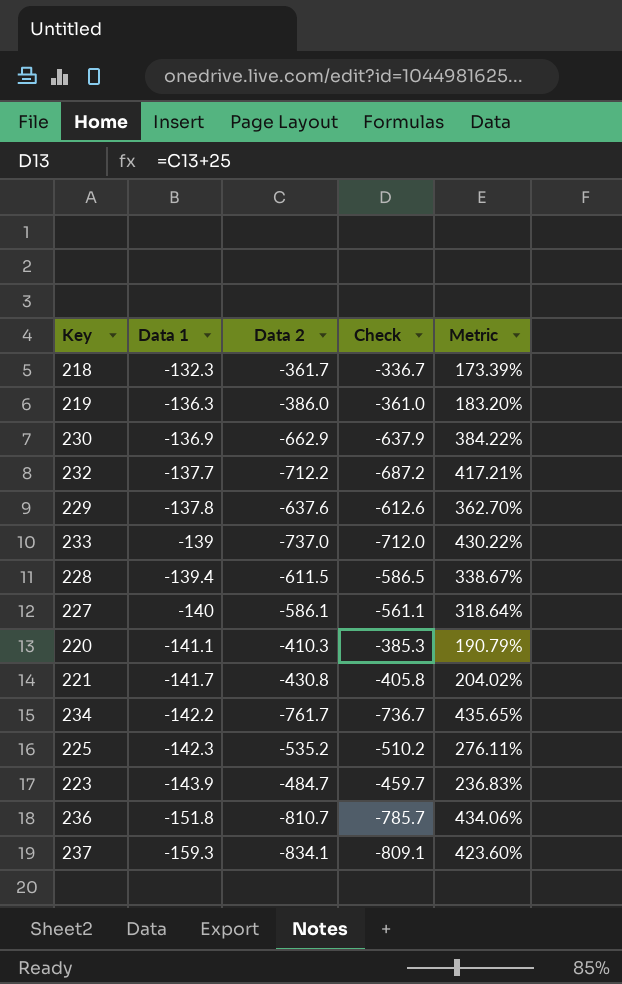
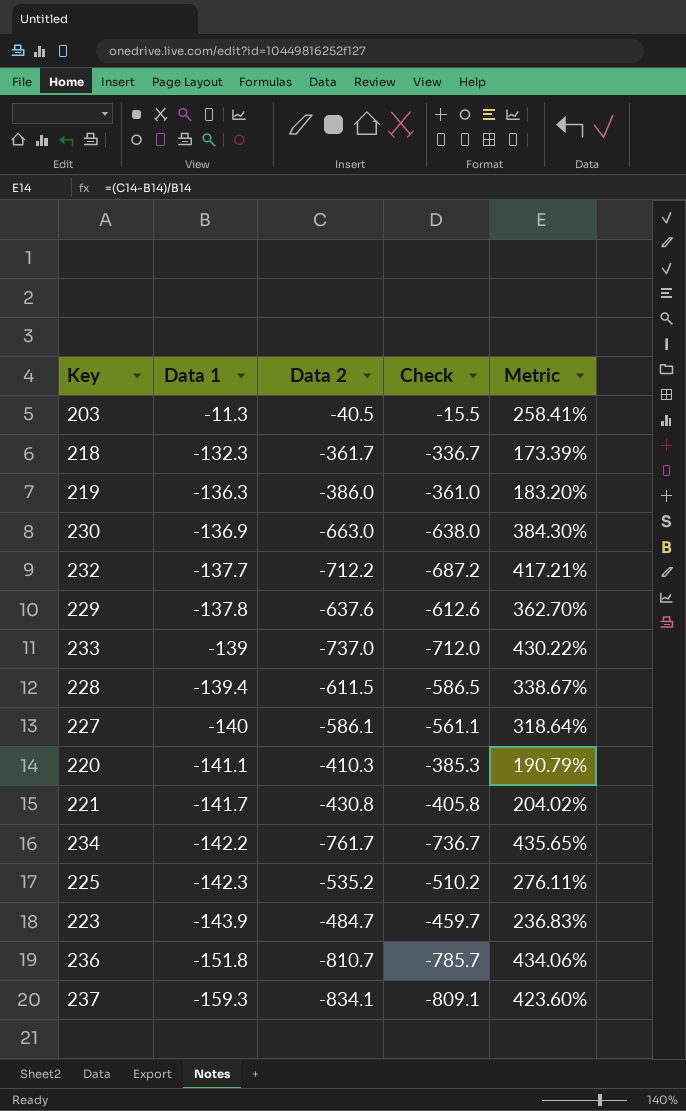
row 203: none -> -11.3 | -40.5 | -15.5 | 258.41%
230 | Data 2: -662.9 -> -663.0
230 | Check: -637.9 -> -638.0
230 | Metric: 384.22% -> 384.30%

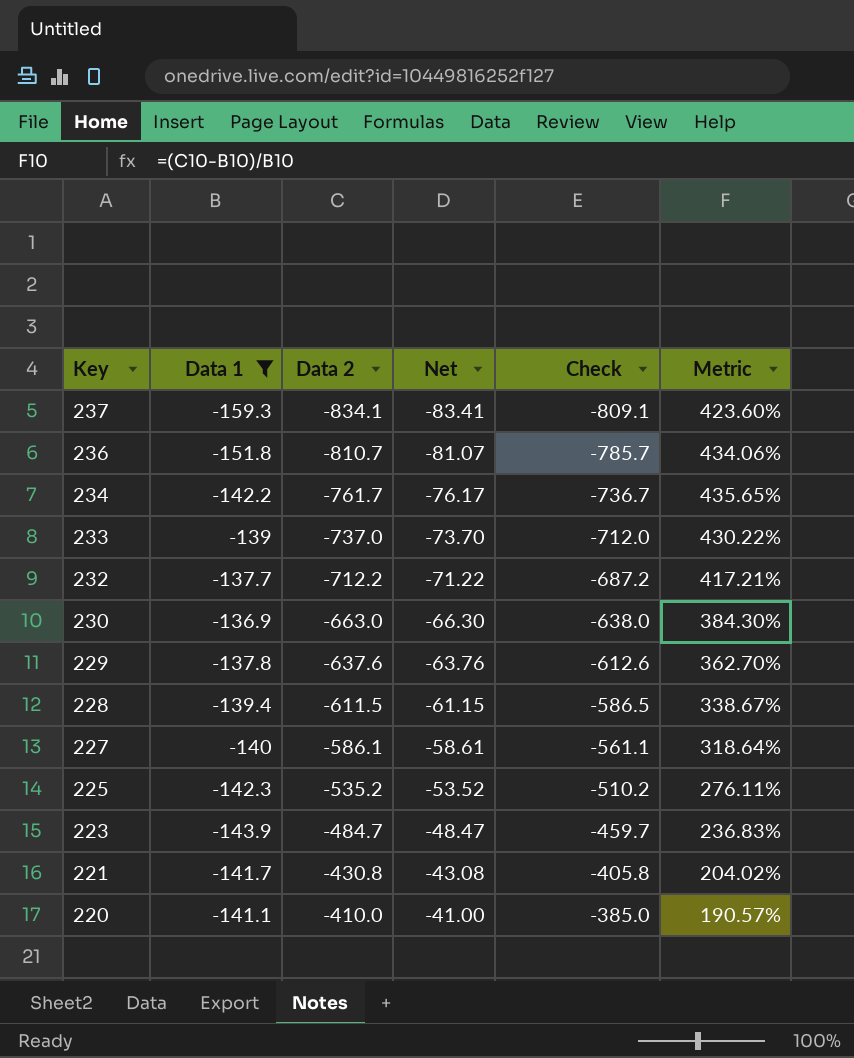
filter: none -> Data 1 <= -136.9
row order: Data 1 descending -> Key descending
column Net | formula: none -> [Data 2] * 0.1
220 | Data 2: -410.3 -> -410.0
220 | Check: -385.3 -> -385.0
220 | Metric: 190.79% -> 190.57%

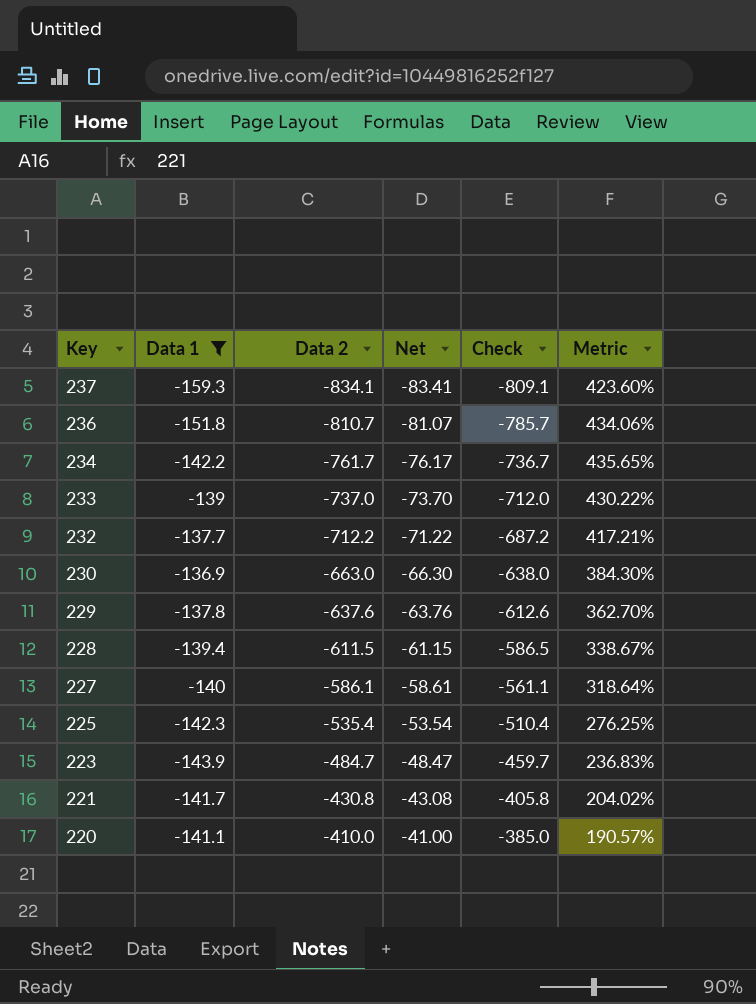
225 | Data 2: -535.2 -> -535.4
225 | Net: -53.52 -> -53.54
225 | Check: -510.2 -> -510.4
225 | Metric: 276.11% -> 276.25%

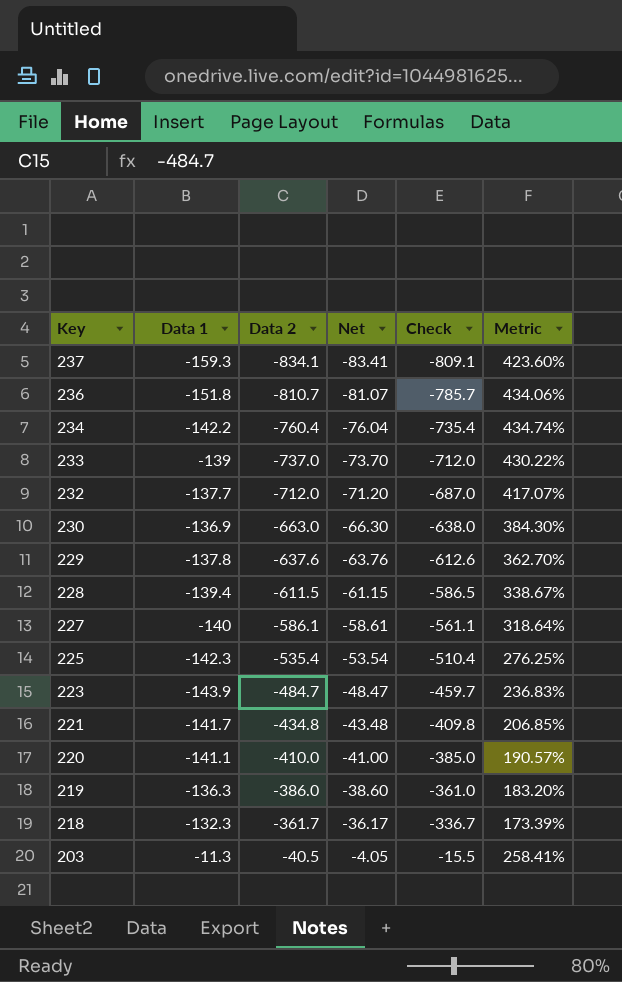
filter: Data 1 <= -136.9 -> none
234 | Data 2: -761.7 -> -760.4
234 | Net: -76.17 -> -76.04
234 | Check: -736.7 -> -735.4
234 | Metric: 435.65% -> 434.74%
232 | Data 2: -712.2 -> -712.0
232 | Net: -71.22 -> -71.20
232 | Check: -687.2 -> -687.0
232 | Metric: 417.21% -> 417.07%
221 | Data 2: -430.8 -> -434.8
221 | Net: -43.08 -> -43.48
221 | Check: -405.8 -> -409.8
221 | Metric: 204.02% -> 206.85%

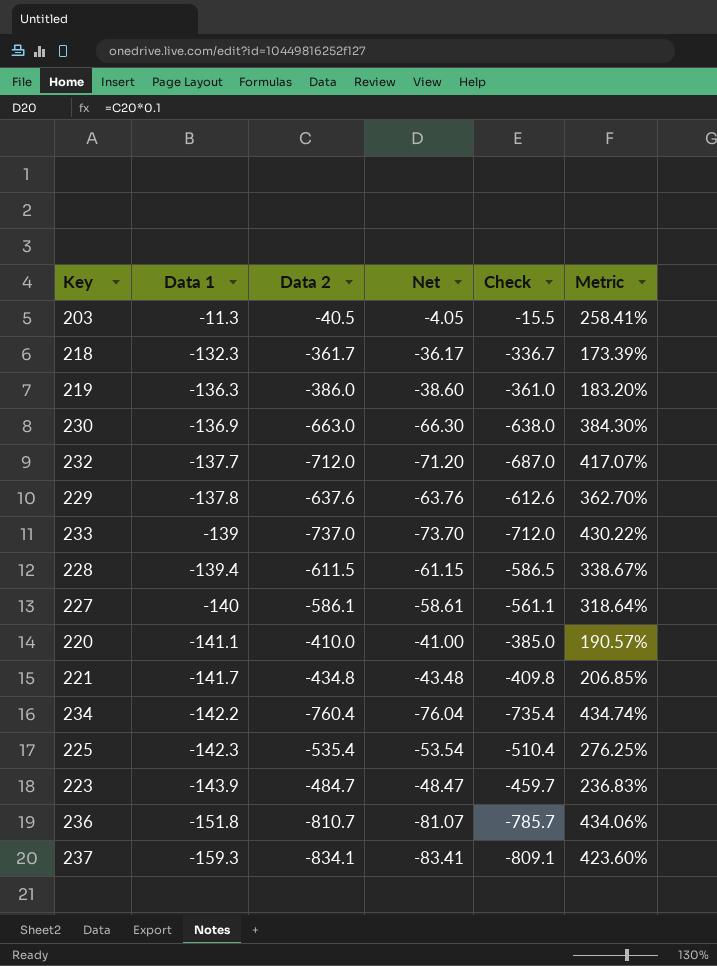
row order: Key descending -> Data 1 descending

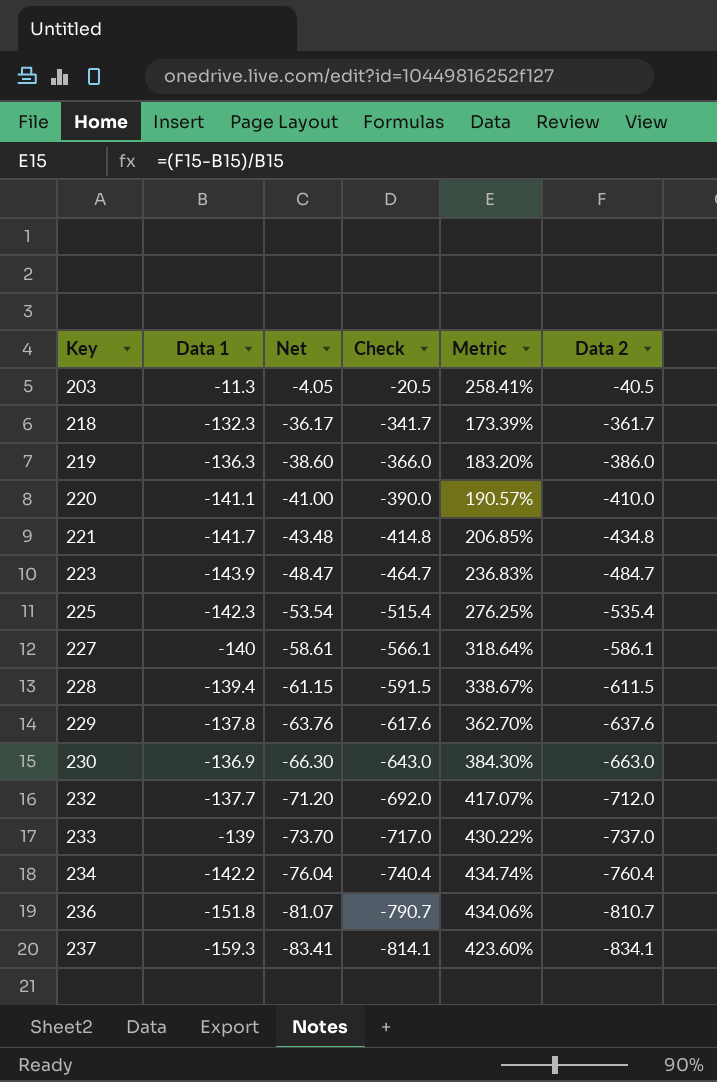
row order: Data 1 descending -> Key ascending
column Check | formula: [Data 2] + 25 -> [Data 2] + 20
column Data 2 | position: 3 -> 6

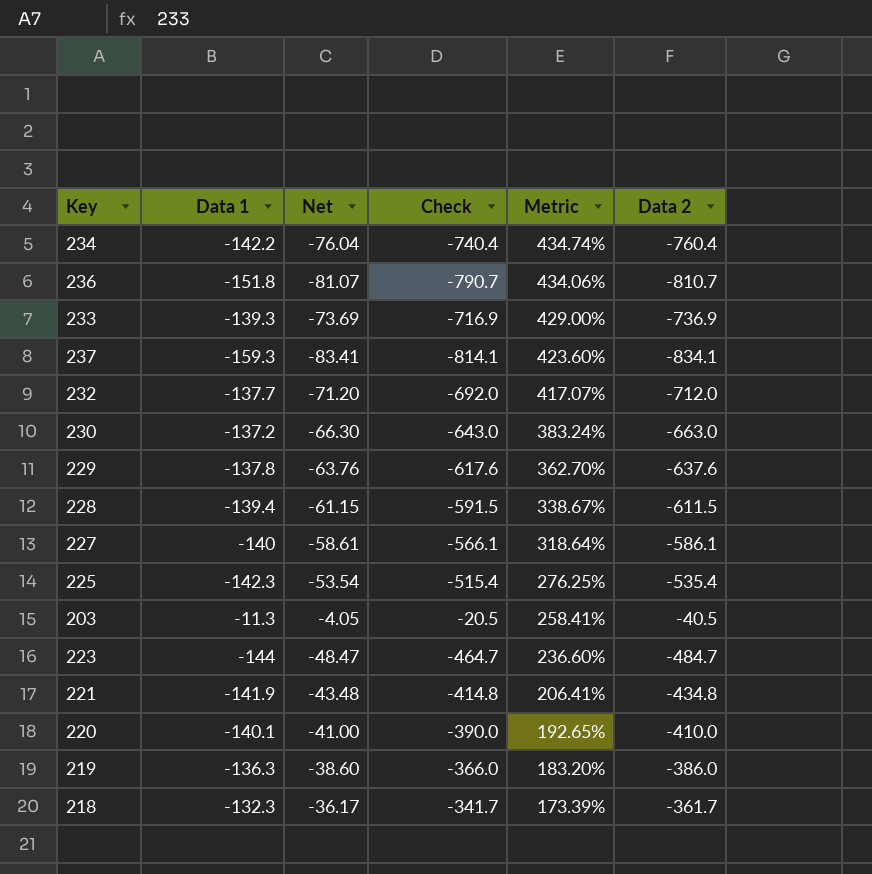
row order: Key ascending -> Metric descending
233 | Data 1: -139 -> -139.3
233 | Net: -73.70 -> -73.69
233 | Check: -717.0 -> -716.9
233 | Metric: 430.22% -> 429.00%
233 | Data 2: -737.0 -> -736.9
230 | Data 1: -136.9 -> -137.2
230 | Metric: 384.30% -> 383.24%
223 | Data 1: -143.9 -> -144
223 | Metric: 236.83% -> 236.60%
221 | Data 1: -141.7 -> -141.9
221 | Metric: 206.85% -> 206.41%
220 | Data 1: -141.1 -> -140.1
220 | Metric: 190.57% -> 192.65%

